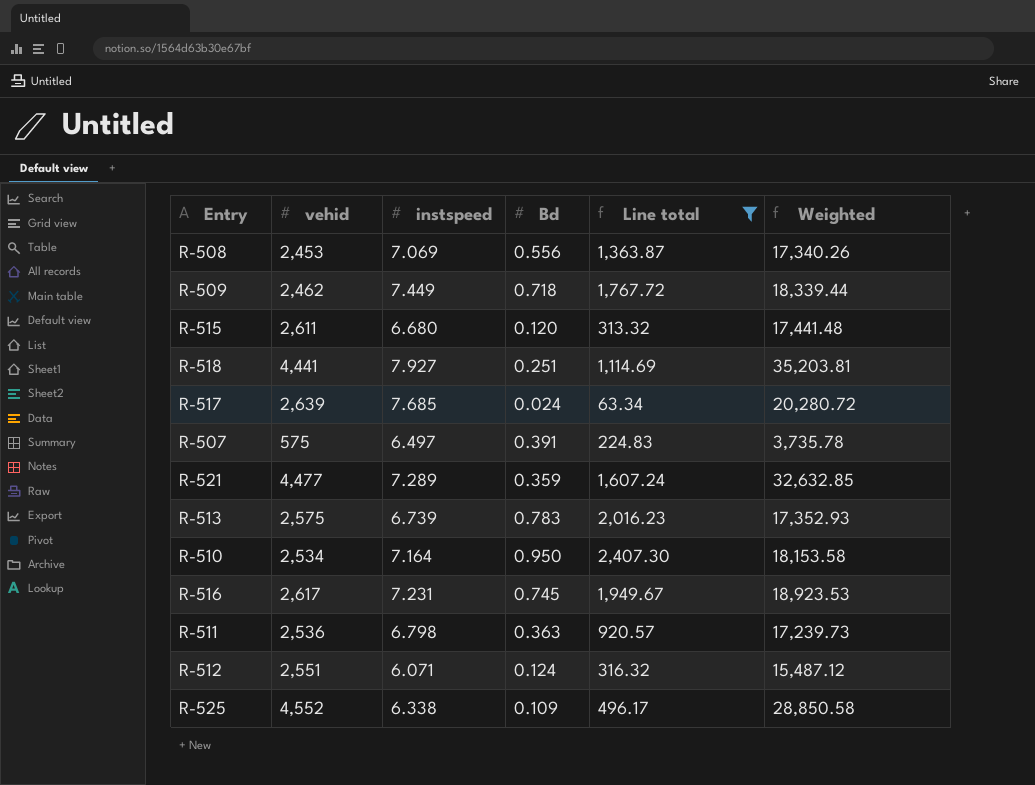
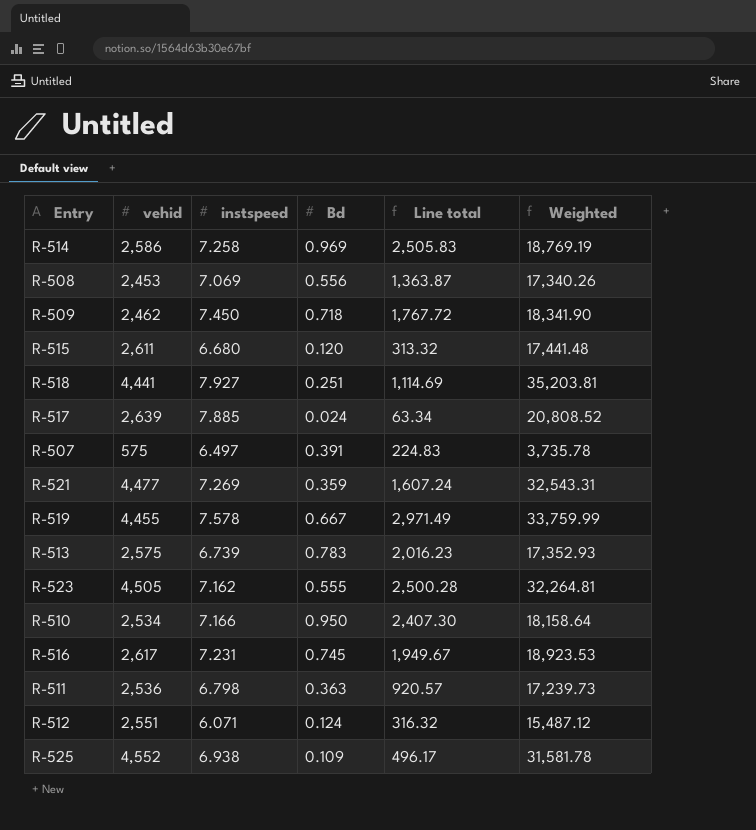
filter: Line total <= 2,407.30 -> none
R-509 | instspeed: 7.449 -> 7.450
R-509 | Weighted: 18,339.44 -> 18,341.90
R-517 | instspeed: 7.685 -> 7.885
R-517 | Weighted: 20,280.72 -> 20,808.52
R-521 | instspeed: 7.289 -> 7.269
R-521 | Weighted: 32,632.85 -> 32,543.31
R-510 | instspeed: 7.164 -> 7.166
R-510 | Weighted: 18,153.58 -> 18,158.64
R-525 | instspeed: 6.338 -> 6.938
R-525 | Weighted: 28,850.58 -> 31,581.78

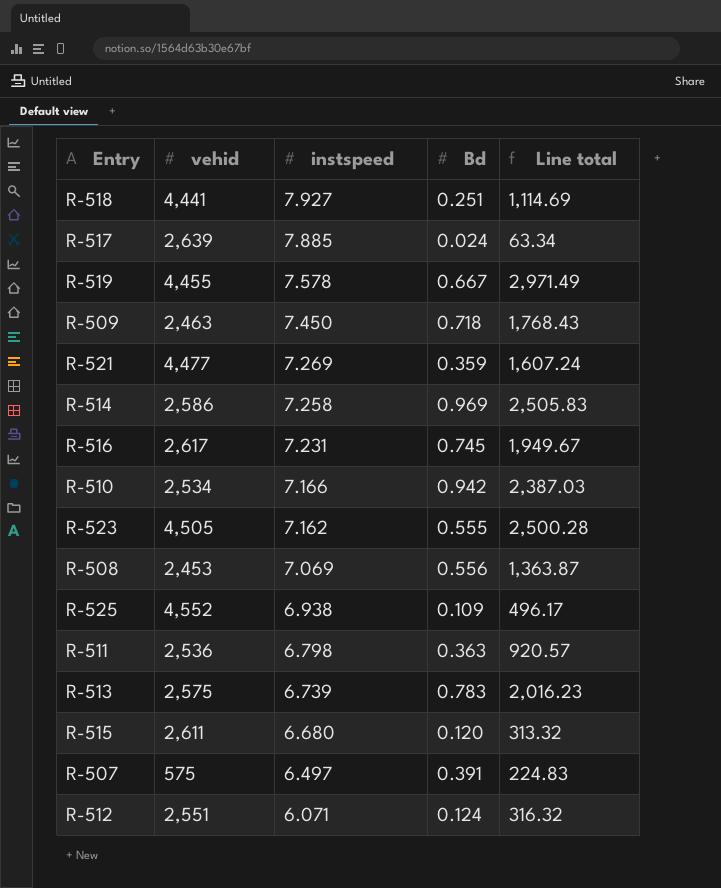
row order: none -> instspeed descending
column Weighted | formula: [vehid] * [instspeed] -> none
R-509 | vehid: 2,462 -> 2,463
R-509 | Line total: 1,767.72 -> 1,768.43
R-510 | Bd: 0.950 -> 0.942
R-510 | Line total: 2,407.30 -> 2,387.03

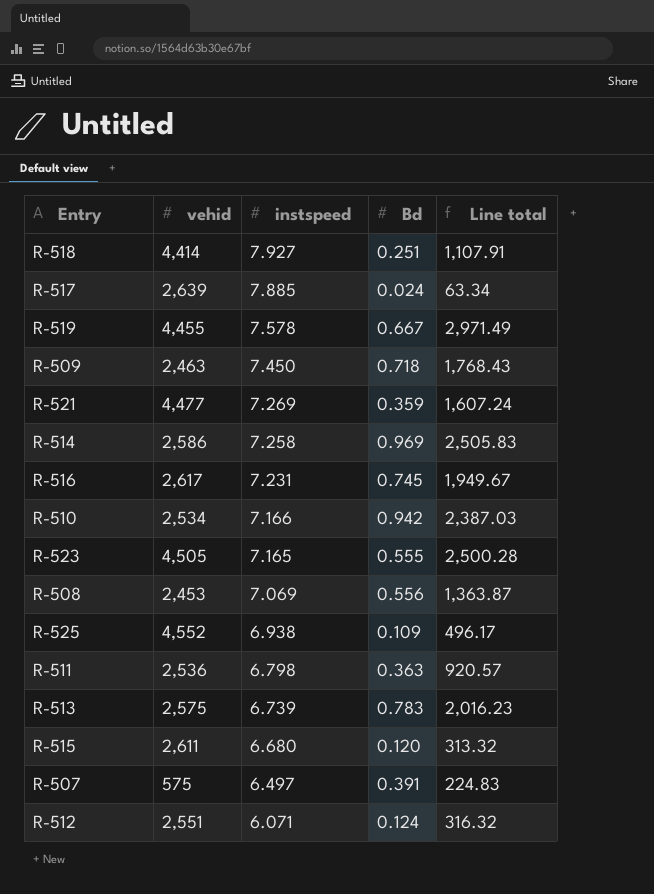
R-518 | vehid: 4,441 -> 4,414
R-518 | Line total: 1,114.69 -> 1,107.91
R-523 | instspeed: 7.162 -> 7.165

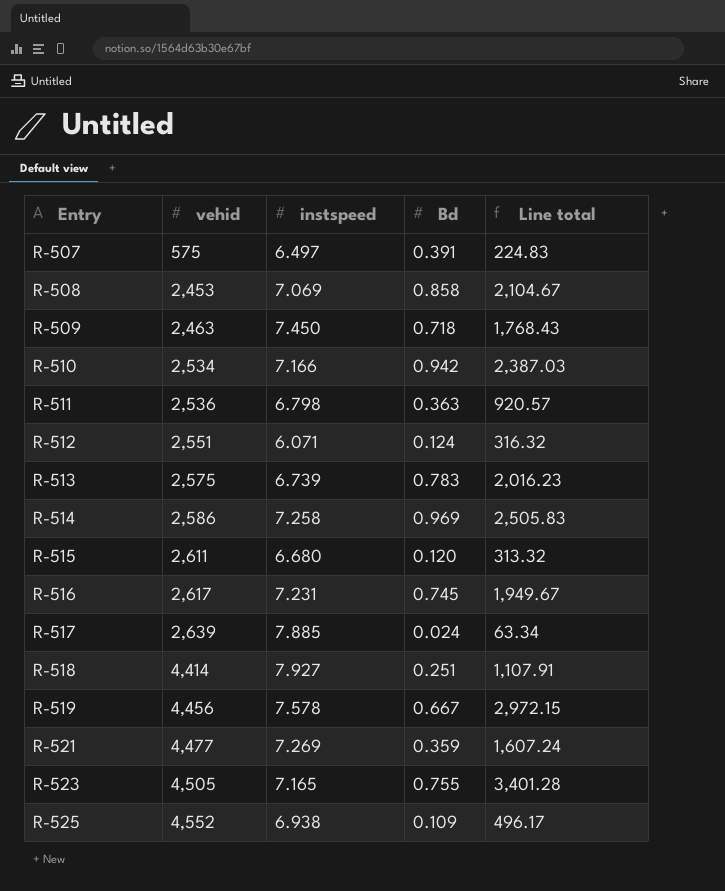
row order: instspeed descending -> Entry ascending
R-508 | Bd: 0.556 -> 0.858
R-508 | Line total: 1,363.87 -> 2,104.67
R-519 | vehid: 4,455 -> 4,456
R-519 | Line total: 2,971.49 -> 2,972.15
R-523 | Bd: 0.555 -> 0.755
R-523 | Line total: 2,500.28 -> 3,401.28

